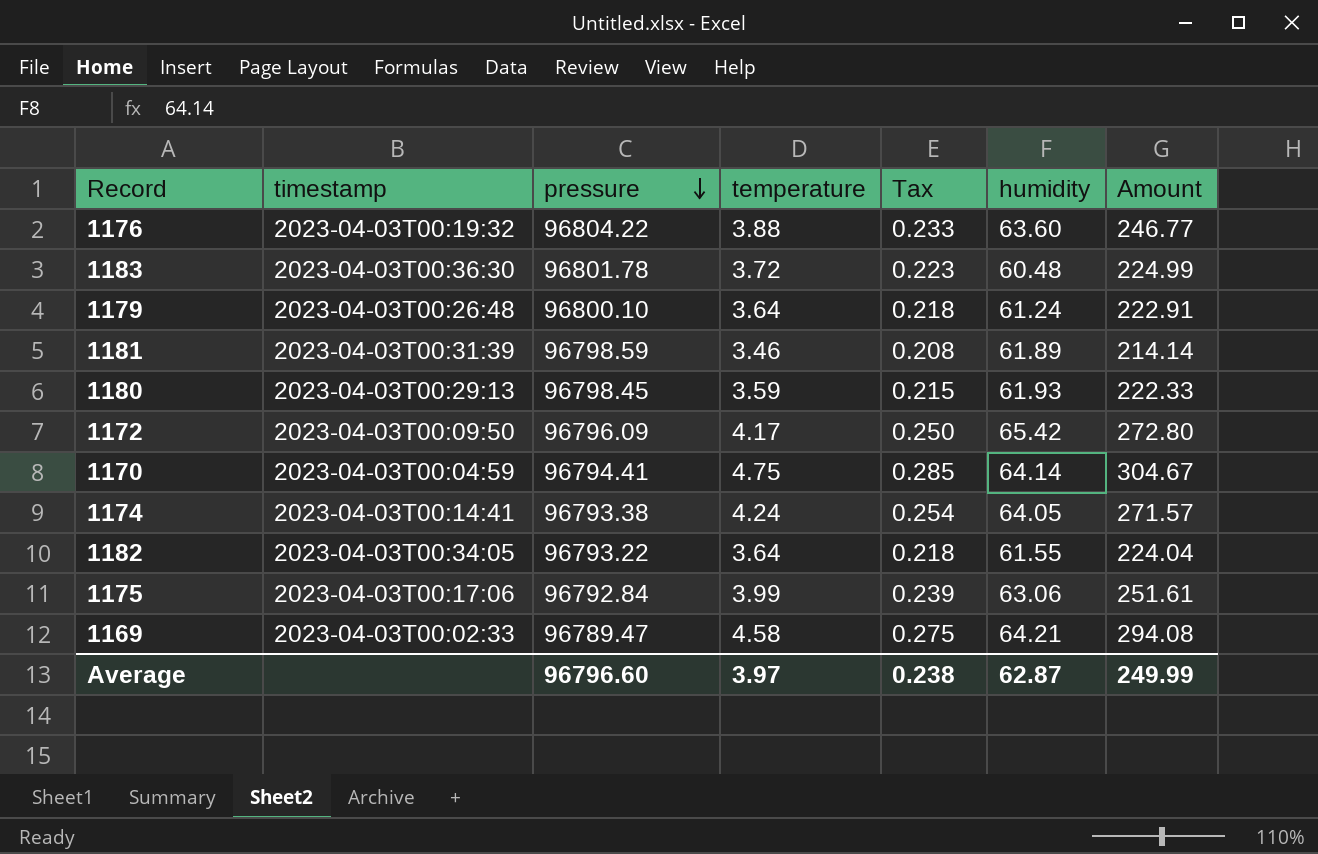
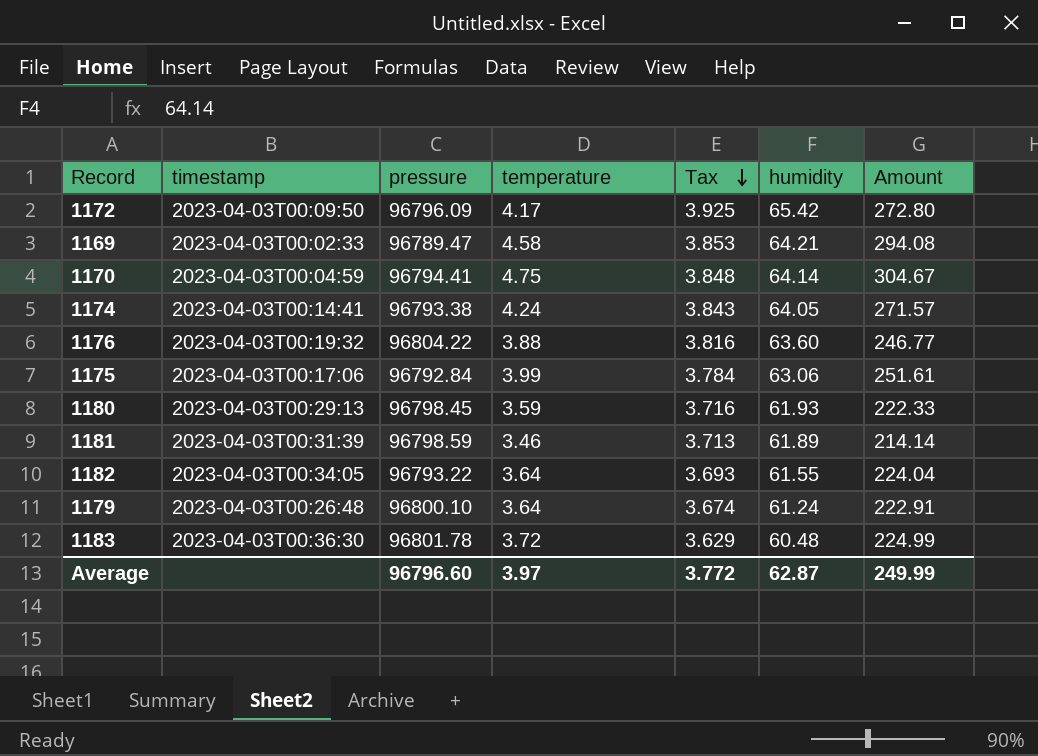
row order: pressure descending -> Tax descending
column Tax | formula: [temperature] * 0.06 -> [humidity] * 0.06
Average | Tax: 0.238 -> 3.772

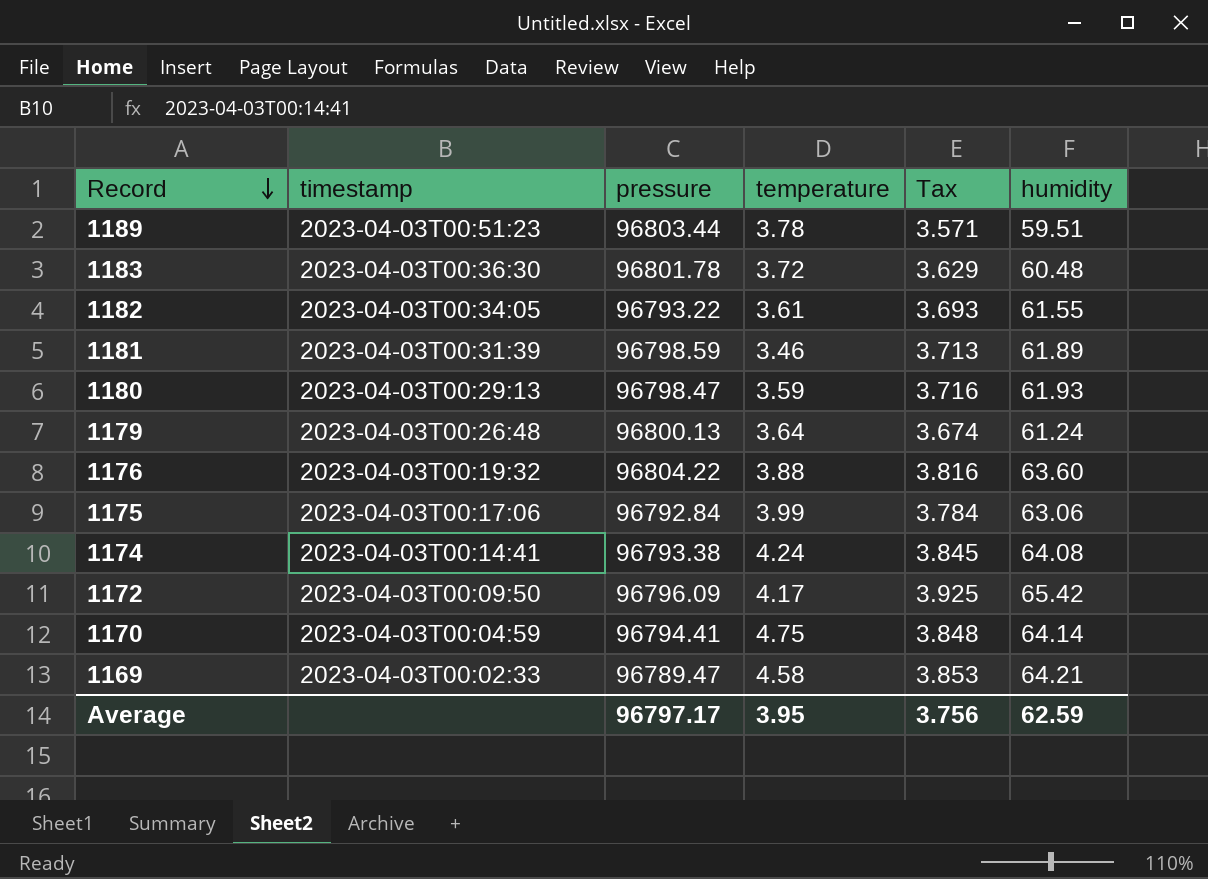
row order: Tax descending -> Record descending
column Amount | formula: [temperature] * [humidity] -> none
row 1189: none -> 2023-04-03T00:51:23 | 96803.44 | 3.78 | 3.571 | 59.51
1182 | temperature: 3.64 -> 3.61
1180 | pressure: 96798.45 -> 96798.47
1179 | pressure: 96800.10 -> 96800.13
1174 | Tax: 3.843 -> 3.845
1174 | humidity: 64.05 -> 64.08
Average | pressure: 96796.60 -> 96797.17
Average | temperature: 3.97 -> 3.95
Average | Tax: 3.772 -> 3.756
Average | humidity: 62.87 -> 62.59

